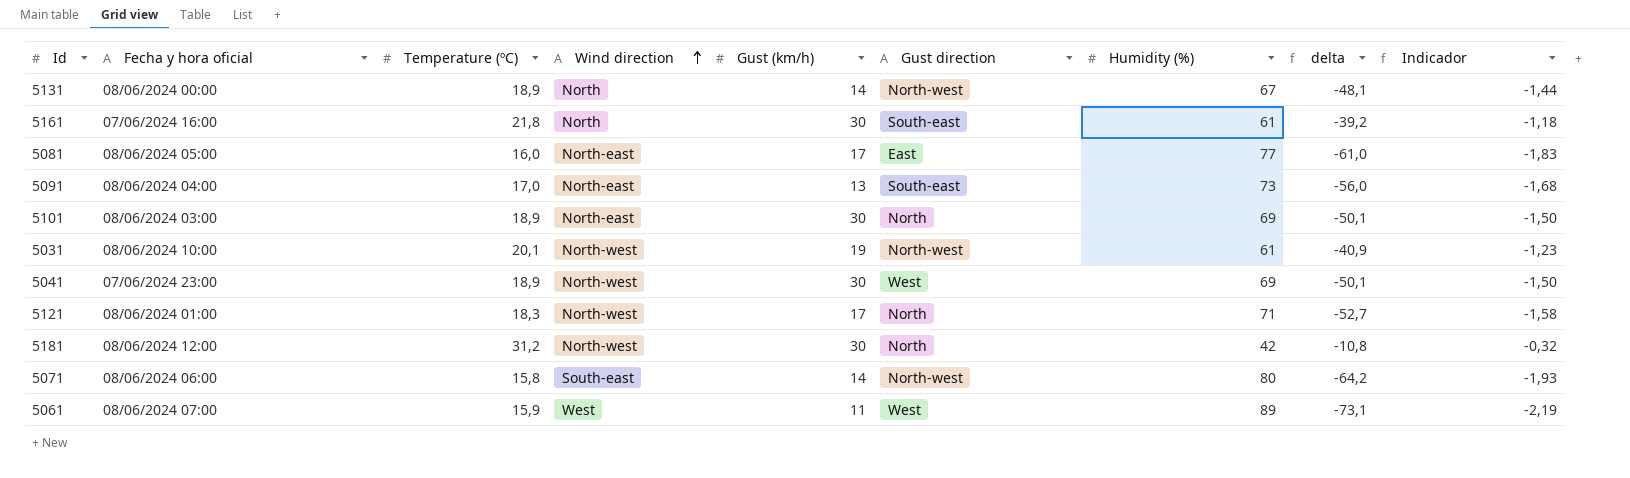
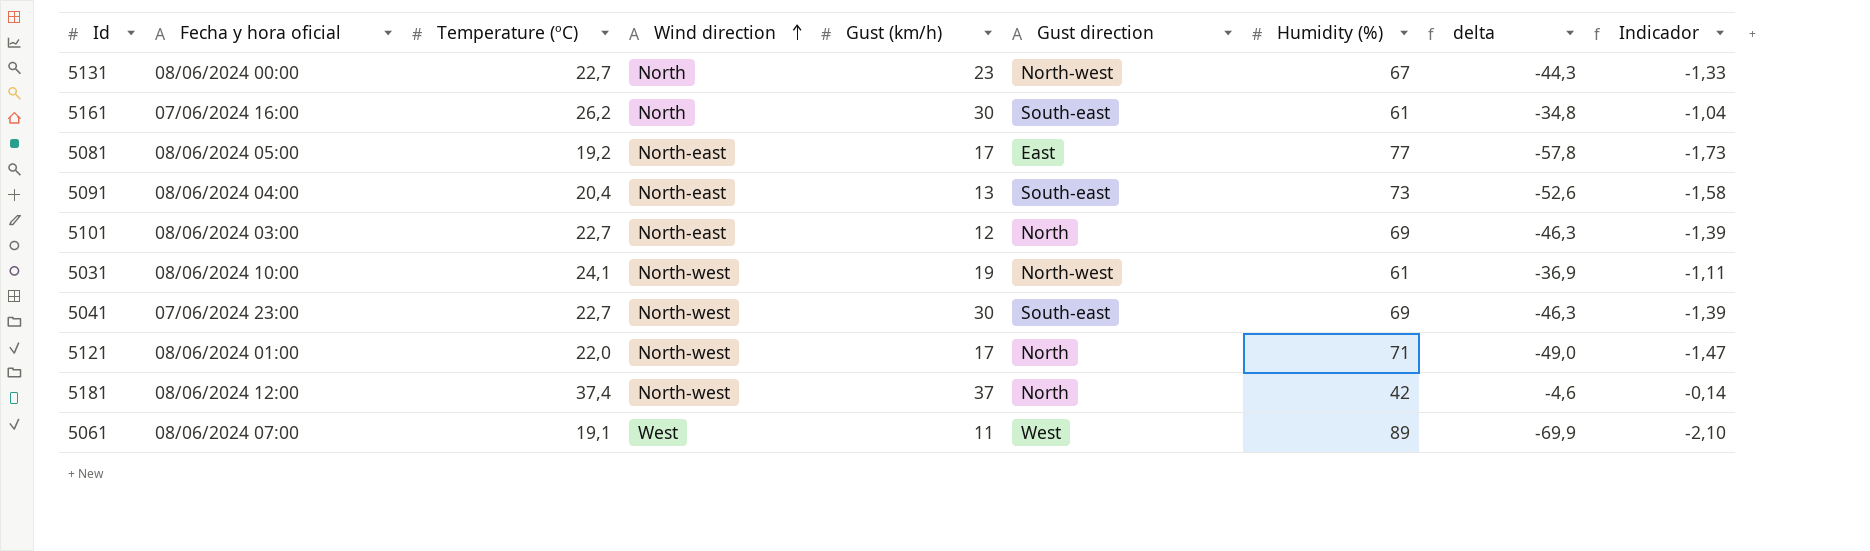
row 5071: 08/06/2024 06:00 | 15,8 | South-east | 14 | North-west | 80 | -64,2 | -1,93 -> none
5131 | Temperature (ºC): 18,9 -> 22,7
5131 | Gust (km/h): 14 -> 23
5131 | delta: -48,1 -> -44,3
5131 | Indicador: -1,44 -> -1,33
5161 | Temperature (ºC): 21,8 -> 26,2
5161 | delta: -39,2 -> -34,8
5161 | Indicador: -1,18 -> -1,04
5081 | Temperature (ºC): 16,0 -> 19,2
5081 | delta: -61,0 -> -57,8
5081 | Indicador: -1,83 -> -1,73
5091 | Temperature (ºC): 17,0 -> 20,4
5091 | delta: -56,0 -> -52,6
5091 | Indicador: -1,68 -> -1,58
5101 | Temperature (ºC): 18,9 -> 22,7
5101 | Gust (km/h): 30 -> 12
5101 | delta: -50,1 -> -46,3
5101 | Indicador: -1,50 -> -1,39
5031 | Temperature (ºC): 20,1 -> 24,1
5031 | delta: -40,9 -> -36,9
5031 | Indicador: -1,23 -> -1,11
5041 | Temperature (ºC): 18,9 -> 22,7
5041 | Gust direction: West -> South-east
5041 | delta: -50,1 -> -46,3
5041 | Indicador: -1,50 -> -1,39
5121 | Temperature (ºC): 18,3 -> 22,0
5121 | delta: -52,7 -> -49,0
5121 | Indicador: -1,58 -> -1,47
5181 | Temperature (ºC): 31,2 -> 37,4
5181 | Gust (km/h): 30 -> 37
5181 | delta: -10,8 -> -4,6
5181 | Indicador: -0,32 -> -0,14
5061 | Temperature (ºC): 15,9 -> 19,1
5061 | delta: -73,1 -> -69,9
5061 | Indicador: -2,19 -> -2,10

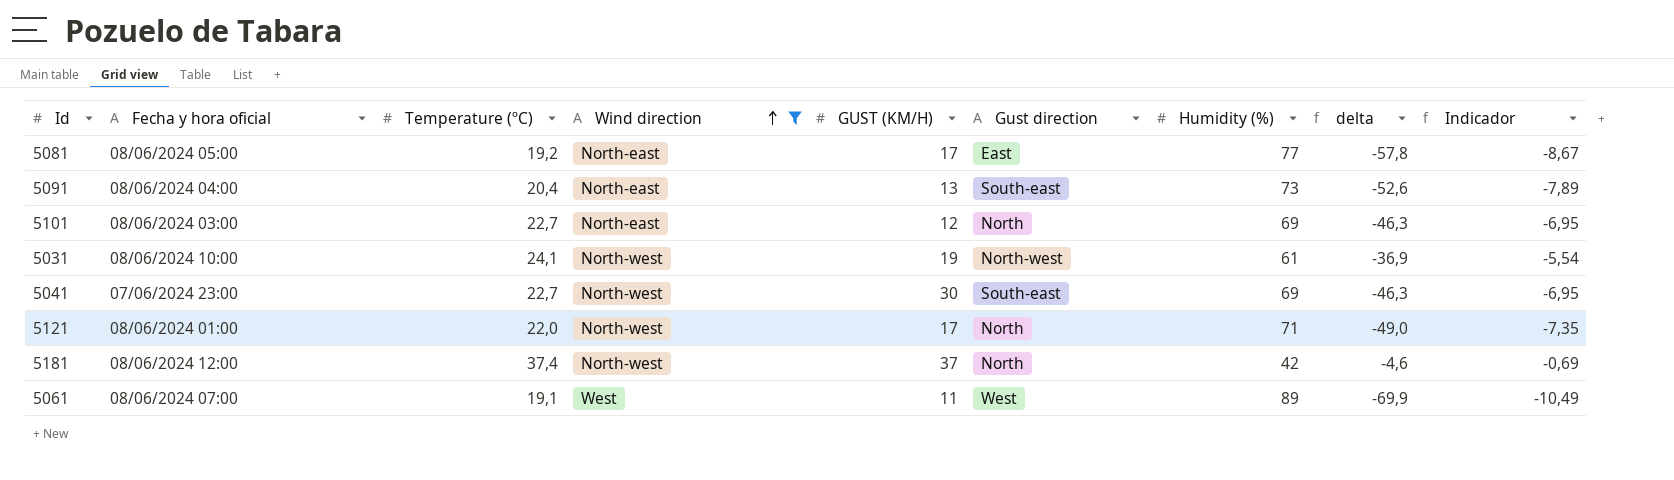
filter: none -> Wind direction != North
column name: Gust (km/h) -> GUST (KM/H)
column Indicador | formula: [delta] * 0,03 -> [delta] * 0,15

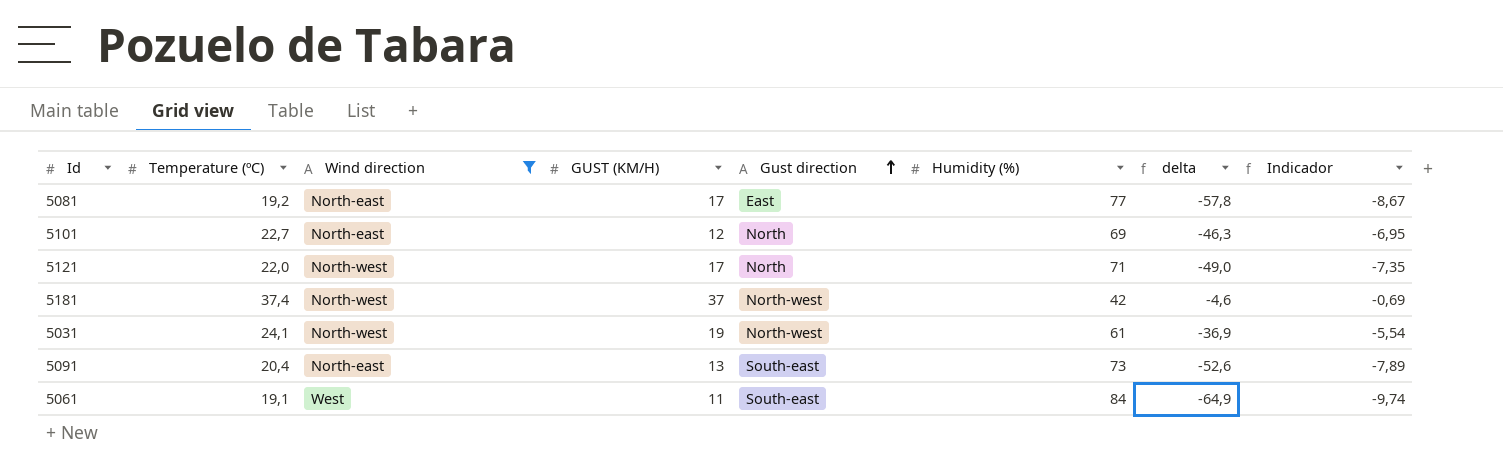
row order: Wind direction ascending -> Gust direction ascending
column Fecha y hora oficial | position: 2 -> none
row 5041: 07/06/2024 23:00 | 22,7 | North-west | 30 | South-east | 69 | -46,3 | -6,95 -> none
5181 | Gust direction: North -> North-west
5061 | Gust direction: West -> South-east
5061 | Humidity (%): 89 -> 84
5061 | delta: -69,9 -> -64,9
5061 | Indicador: -10,49 -> -9,74

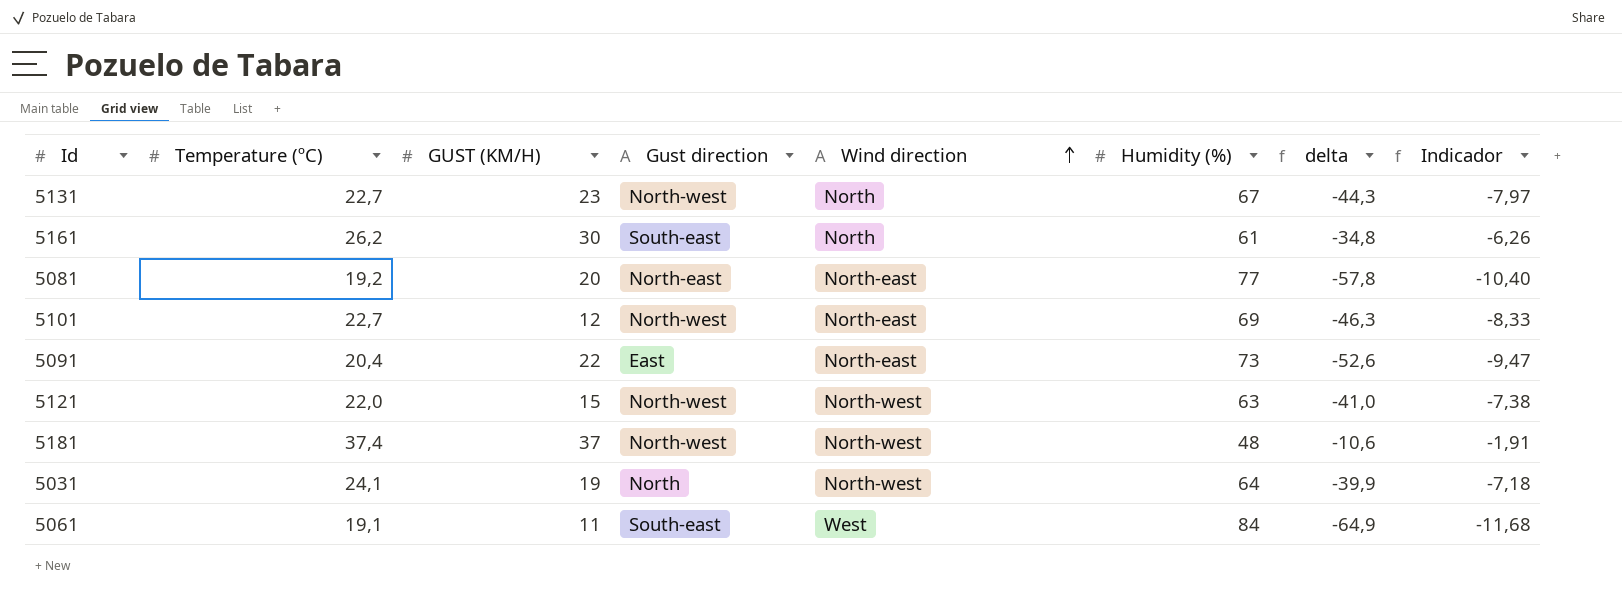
filter: Wind direction != North -> none
row order: Gust direction ascending -> Wind direction ascending
column Wind direction | position: 3 -> 5
column Indicador | formula: [delta] * 0,15 -> [delta] * 0,18
5081 | GUST (KM/H): 17 -> 20
5081 | Gust direction: East -> North-east
5101 | Gust direction: North -> North-west
5091 | GUST (KM/H): 13 -> 22
5091 | Gust direction: South-east -> East
5121 | GUST (KM/H): 17 -> 15
5121 | Gust direction: North -> North-west
5121 | Humidity (%): 71 -> 63
5121 | delta: -49,0 -> -41,0
5181 | Humidity (%): 42 -> 48
5181 | delta: -4,6 -> -10,6
5031 | Gust direction: North-west -> North
5031 | Humidity (%): 61 -> 64
5031 | delta: -36,9 -> -39,9

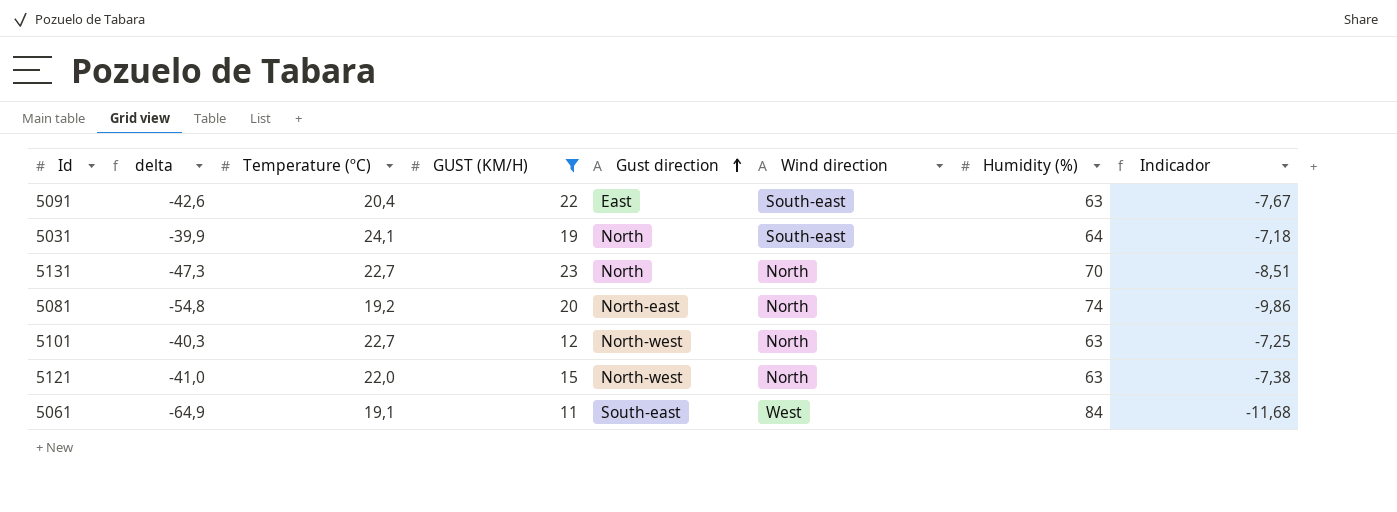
filter: none -> GUST (KM/H) <= 23
row order: Wind direction ascending -> Gust direction ascending
column delta | position: 7 -> 2
5091 | delta: -52,6 -> -42,6
5091 | Wind direction: North-east -> South-east
5091 | Humidity (%): 73 -> 63
5091 | Indicador: -9,47 -> -7,67
5031 | Wind direction: North-west -> South-east
5131 | delta: -44,3 -> -47,3
5131 | Gust direction: North-west -> North
5131 | Humidity (%): 67 -> 70
5131 | Indicador: -7,97 -> -8,51
5081 | delta: -57,8 -> -54,8
5081 | Wind direction: North-east -> North
5081 | Humidity (%): 77 -> 74
5081 | Indicador: -10,40 -> -9,86
5101 | delta: -46,3 -> -40,3
5101 | Wind direction: North-east -> North
5101 | Humidity (%): 69 -> 63
5101 | Indicador: -8,33 -> -7,25
5121 | Wind direction: North-west -> North

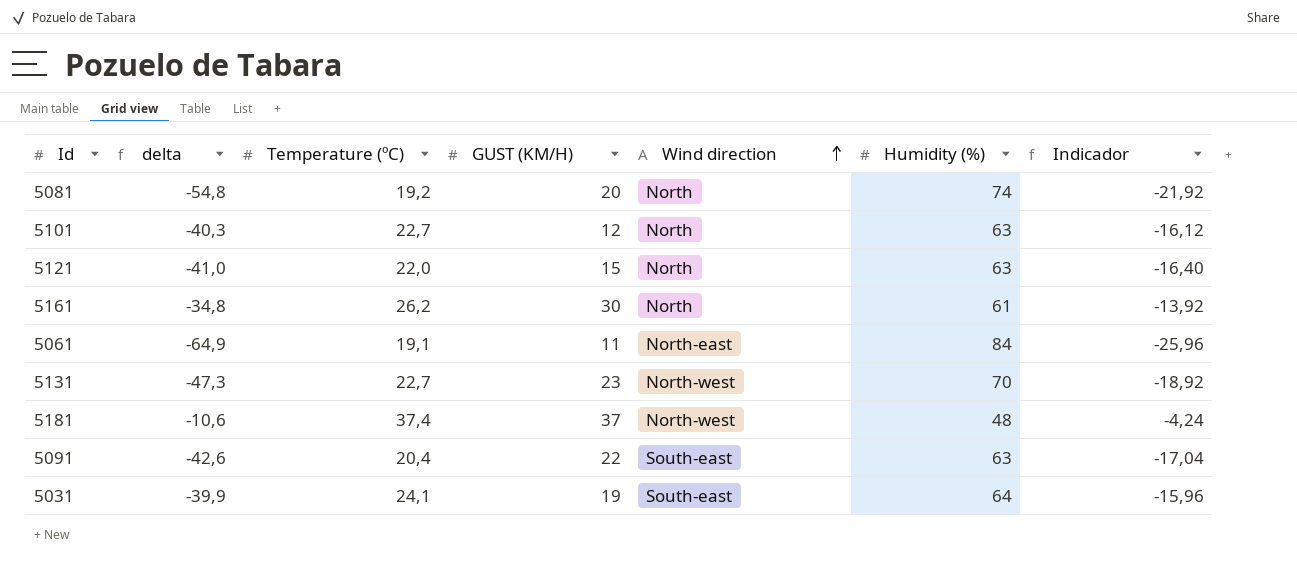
filter: GUST (KM/H) <= 23 -> none
row order: Gust direction ascending -> Wind direction ascending
column Gust direction | position: 5 -> none
column Indicador | formula: [delta] * 0,18 -> [delta] * 0,4
5061 | Wind direction: West -> North-east
5131 | Wind direction: North -> North-west

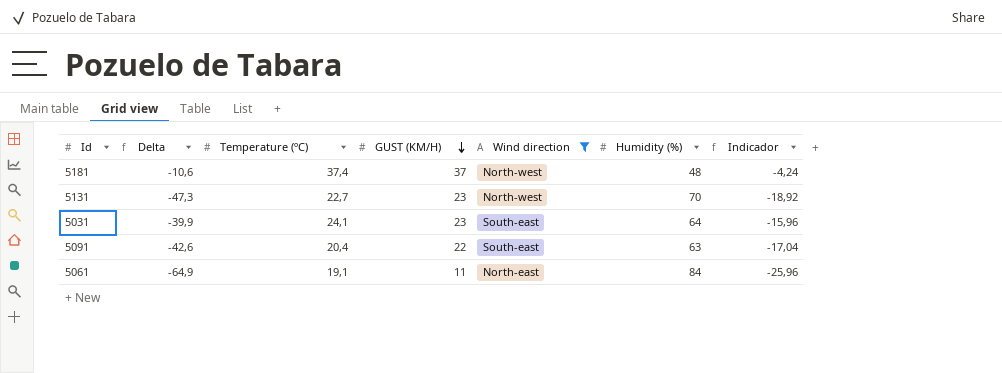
filter: none -> Wind direction != North
row order: Wind direction ascending -> GUST (KM/H) descending
column name: delta -> Delta
5031 | GUST (KM/H): 19 -> 23

